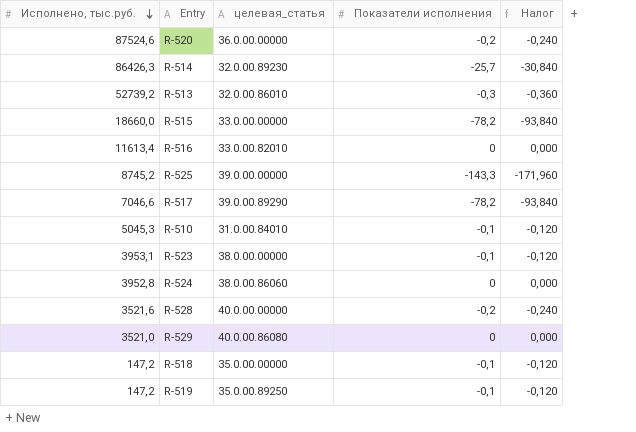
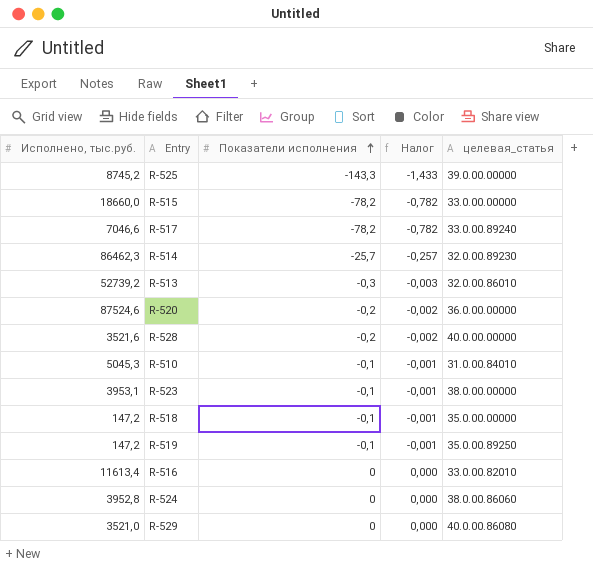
row order: Исполнено, тыс.руб. descending -> Показатели исполнения ascending
column Налог | formula: [Показатели исполнения] * 1,2 -> [Показатели исполнения] * 0,01
column целевая_статья | position: 3 -> 5
R-517 | целевая_статья: 39.0.00.89290 -> 33.0.00.89240
R-514 | Исполнено, тыс.руб.: 86426,3 -> 86462,3

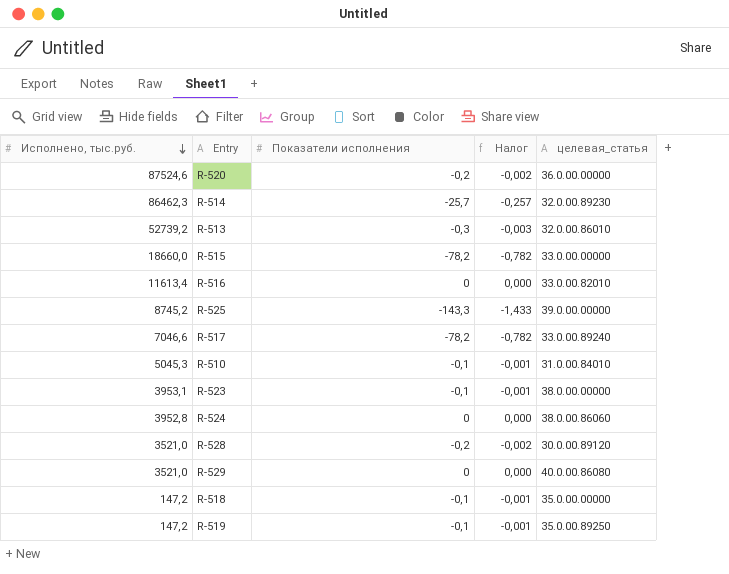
row order: Показатели исполнения ascending -> Исполнено, тыс.руб. descending
R-528 | Исполнено, тыс.руб.: 3521,6 -> 3521,0
R-528 | целевая_статья: 40.0.00.00000 -> 30.0.00.89120

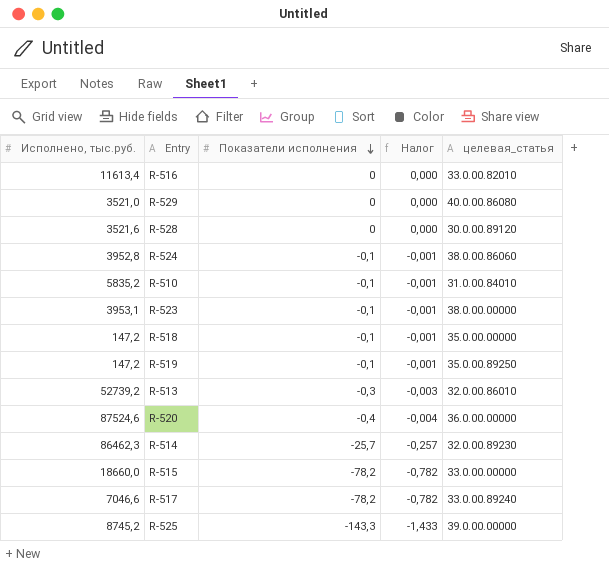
row order: Исполнено, тыс.руб. descending -> Показатели исполнения descending
R-528 | Исполнено, тыс.руб.: 3521,0 -> 3521,6
R-528 | Показатели исполнения: -0,2 -> 0
R-528 | Налог: -0,002 -> 0,000
R-524 | Показатели исполнения: 0 -> -0,1
R-524 | Налог: 0,000 -> -0,001
R-510 | Исполнено, тыс.руб.: 5045,3 -> 5835,2
R-520 | Показатели исполнения: -0,2 -> -0,4
R-520 | Налог: -0,002 -> -0,004

